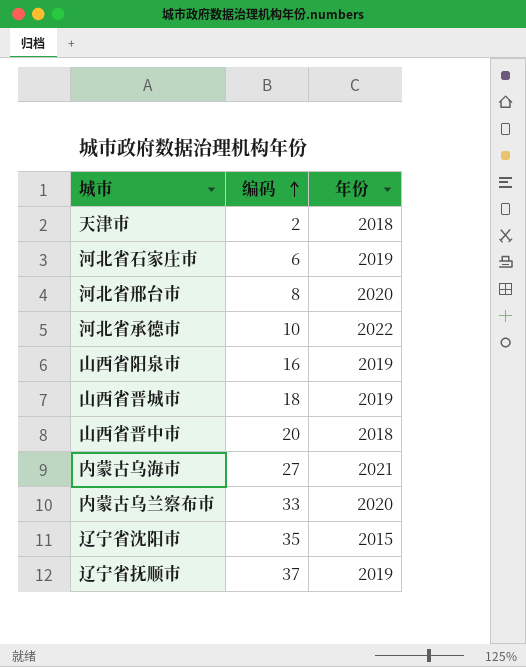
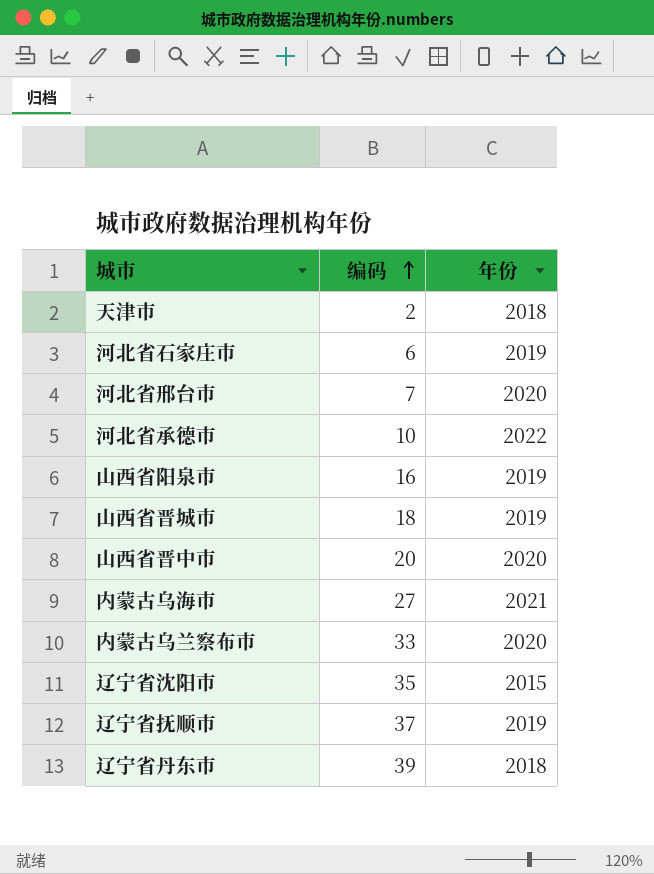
河北省邢台市 | 编码: 8 -> 7
山西省晋中市 | 年份: 2018 -> 2020
row 辽宁省丹东市: none -> 39 | 2018

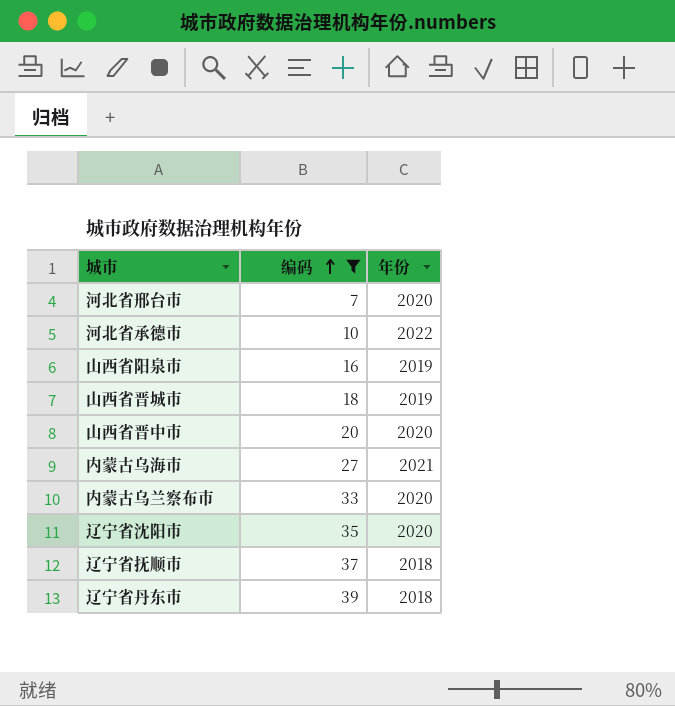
filter: none -> 编码 >= 7
辽宁省沈阳市 | 年份: 2015 -> 2020
辽宁省抚顺市 | 年份: 2019 -> 2018

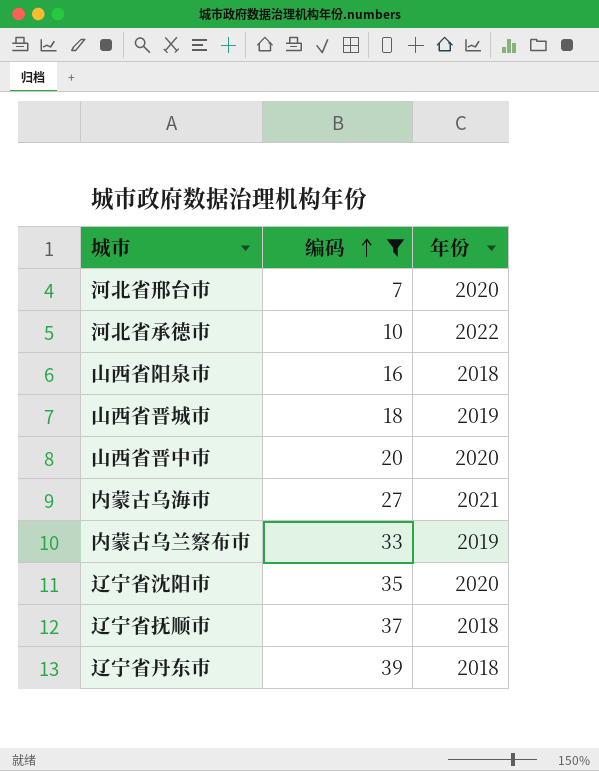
山西省阳泉市 | 年份: 2019 -> 2018
内蒙古乌兰察布市 | 年份: 2020 -> 2019

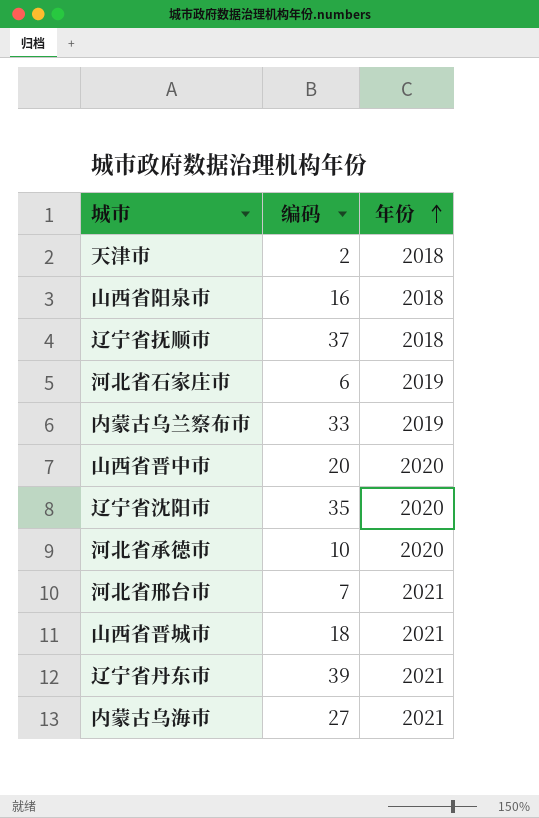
filter: 编码 >= 7 -> none
row order: 编码 ascending -> 年份 ascending
河北省承德市 | 年份: 2022 -> 2020
河北省邢台市 | 年份: 2020 -> 2021
山西省晋城市 | 年份: 2019 -> 2021
辽宁省丹东市 | 年份: 2018 -> 2021

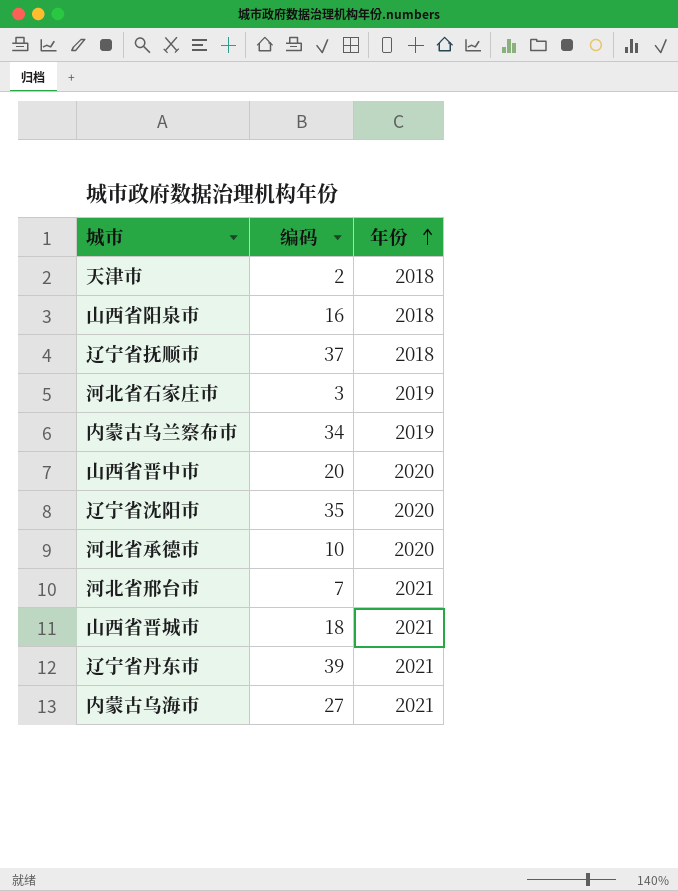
河北省石家庄市 | 编码: 6 -> 3
内蒙古乌兰察布市 | 编码: 33 -> 34

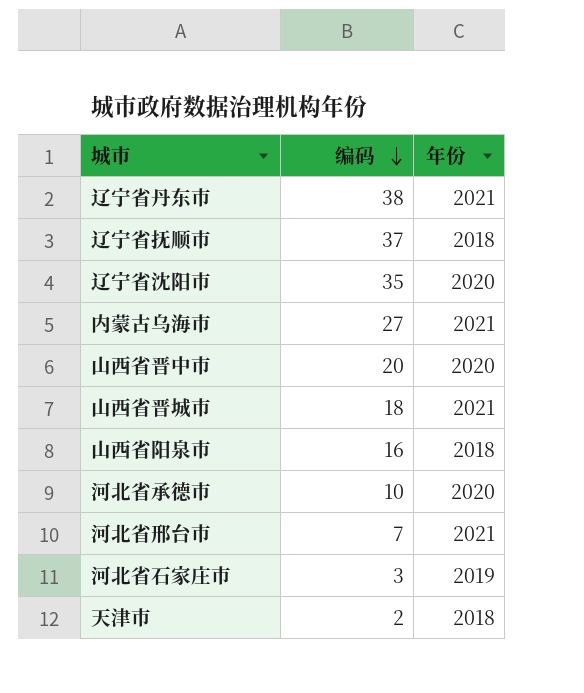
row order: 年份 ascending -> 编码 descending
row 内蒙古乌兰察布市: 34 | 2019 -> none
辽宁省丹东市 | 编码: 39 -> 38

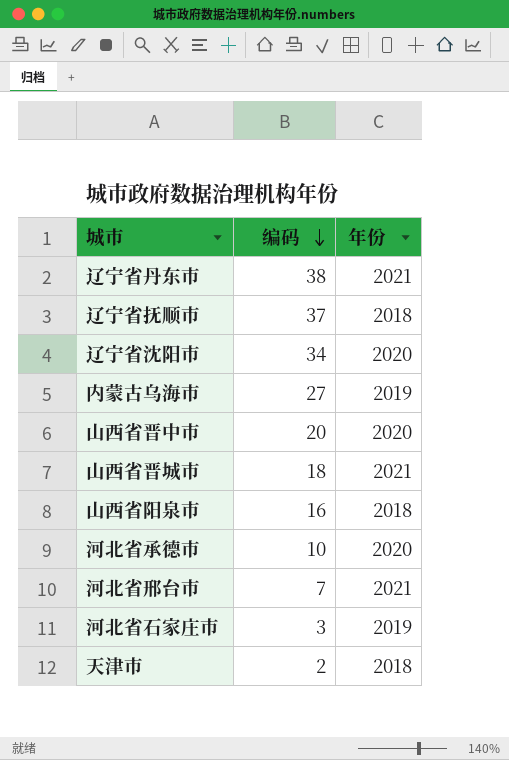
辽宁省沈阳市 | 编码: 35 -> 34
内蒙古乌海市 | 年份: 2021 -> 2019

